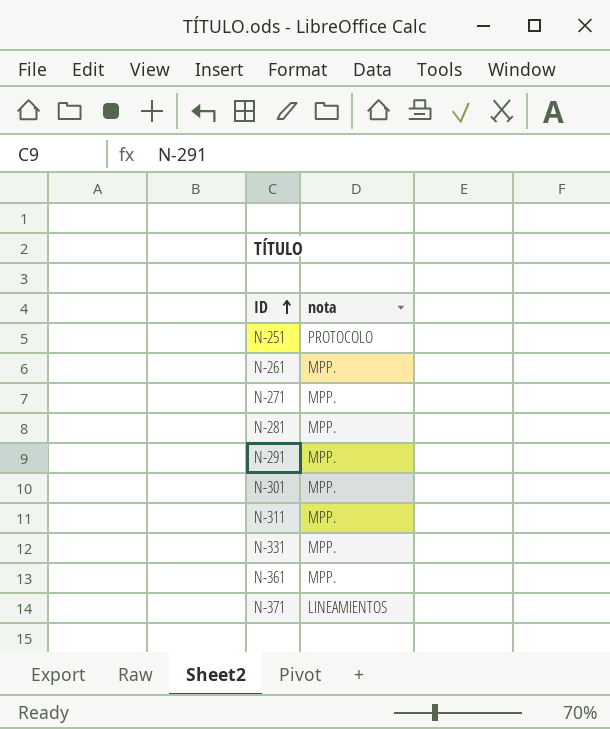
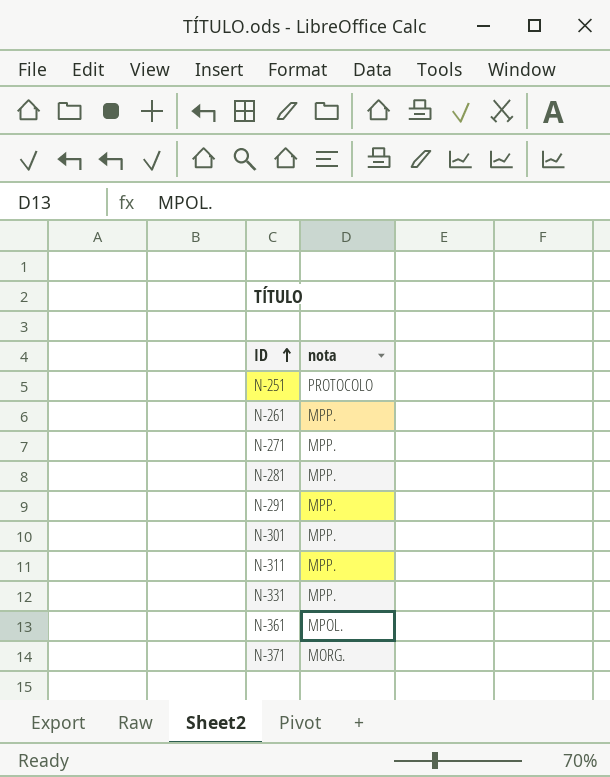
N-361 | nota: MPP. -> MPOL.
N-371 | nota: LINEAMIENTOS -> MORG.

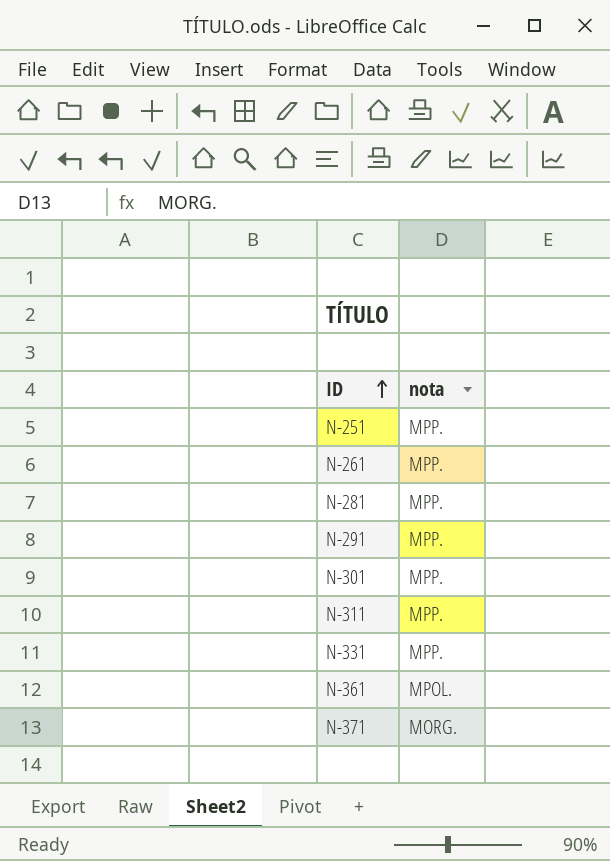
row N-271: MPP. -> none
N-251 | nota: PROTOCOLO -> MPP.

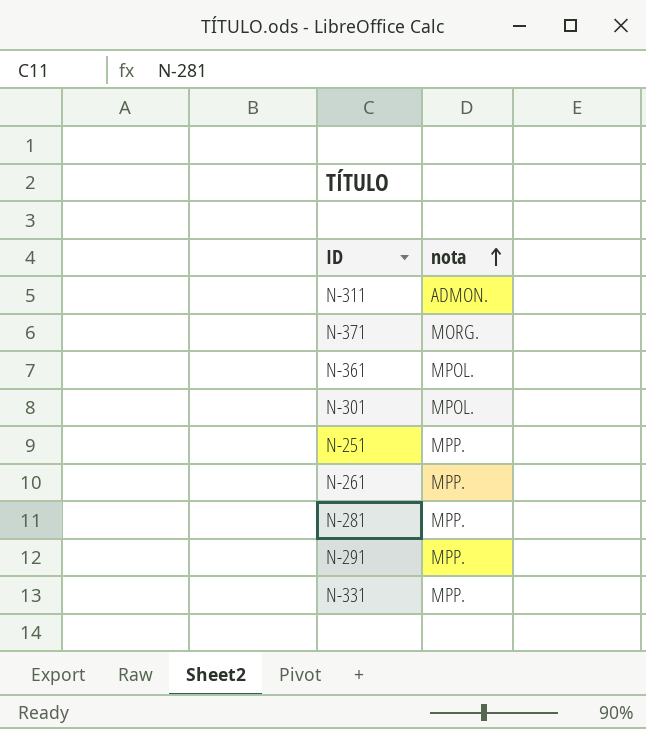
row order: ID ascending -> nota ascending
N-311 | nota: MPP. -> ADMON.
N-301 | nota: MPP. -> MPOL.

